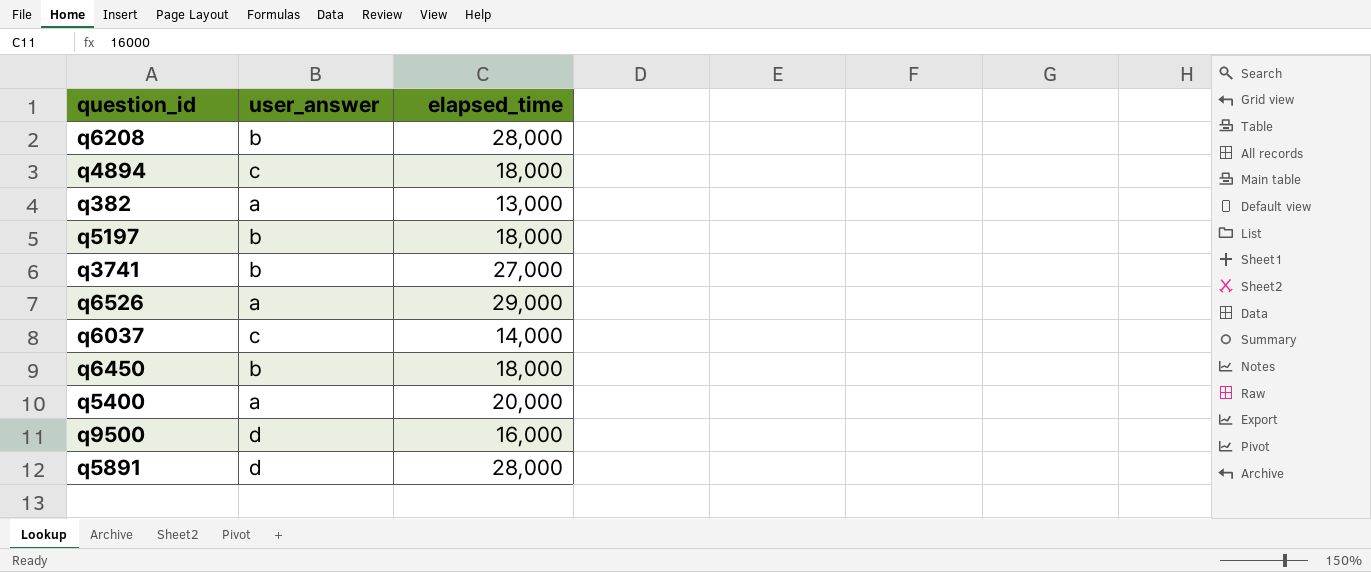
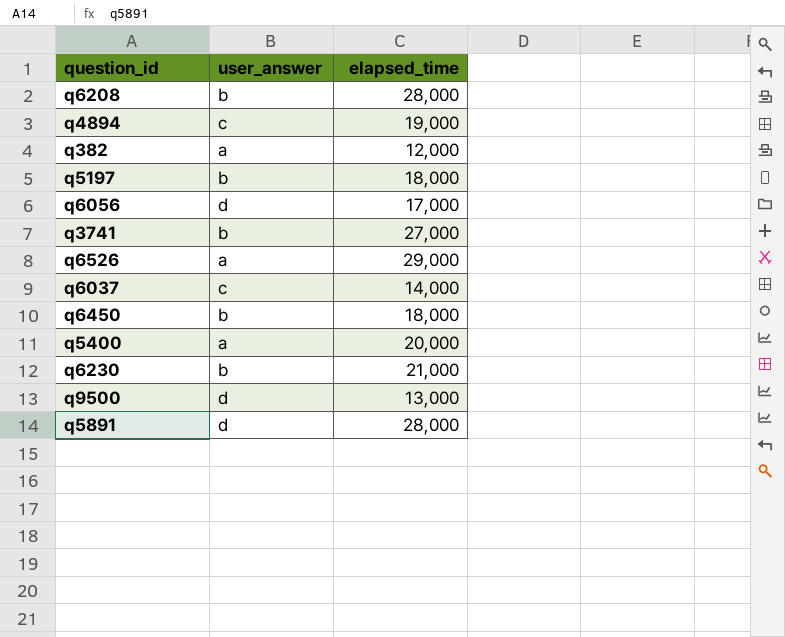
q4894 | elapsed_time: 18,000 -> 19,000
q382 | elapsed_time: 13,000 -> 12,000
row q6056: none -> d | 17,000
row q6230: none -> b | 21,000
q9500 | elapsed_time: 16,000 -> 13,000

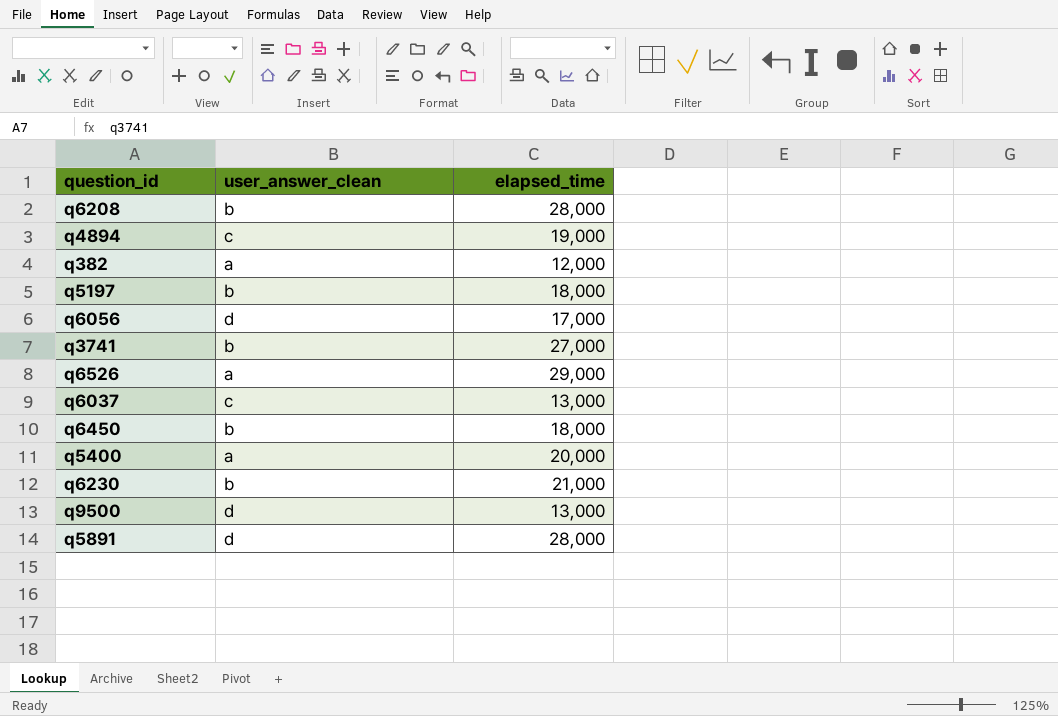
column name: user_answer -> user_answer_clean
q6037 | elapsed_time: 14,000 -> 13,000

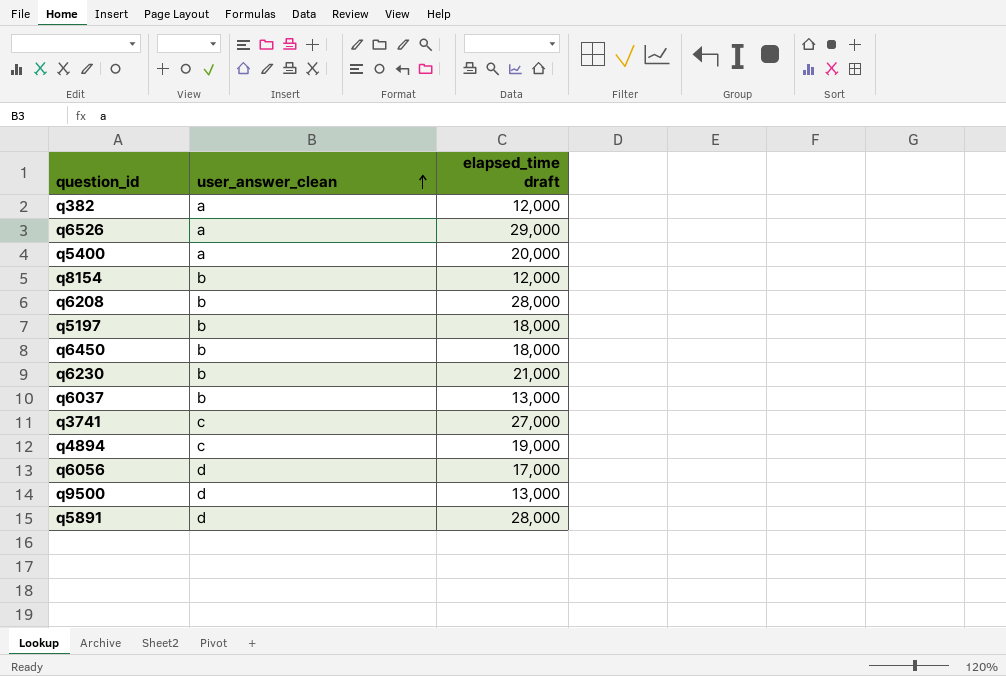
row order: none -> user_answer_clean ascending
column name: elapsed_time -> elapsed_time draft
row q8154: none -> b | 12,000
q6037 | user_answer_clean: c -> b
q3741 | user_answer_clean: b -> c

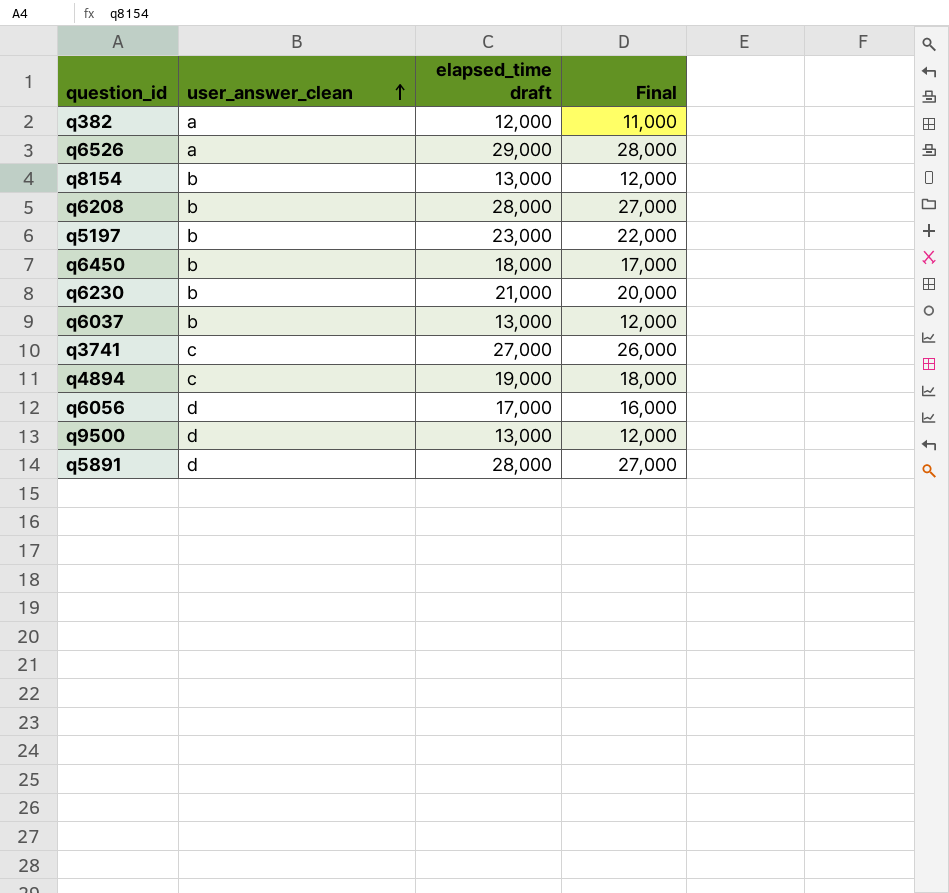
column Final | formula: none -> [elapsed_time draft] - 1000
row q5400: a | 20,000 -> none
q8154 | elapsed_time draft: 12,000 -> 13,000
q5197 | elapsed_time draft: 18,000 -> 23,000

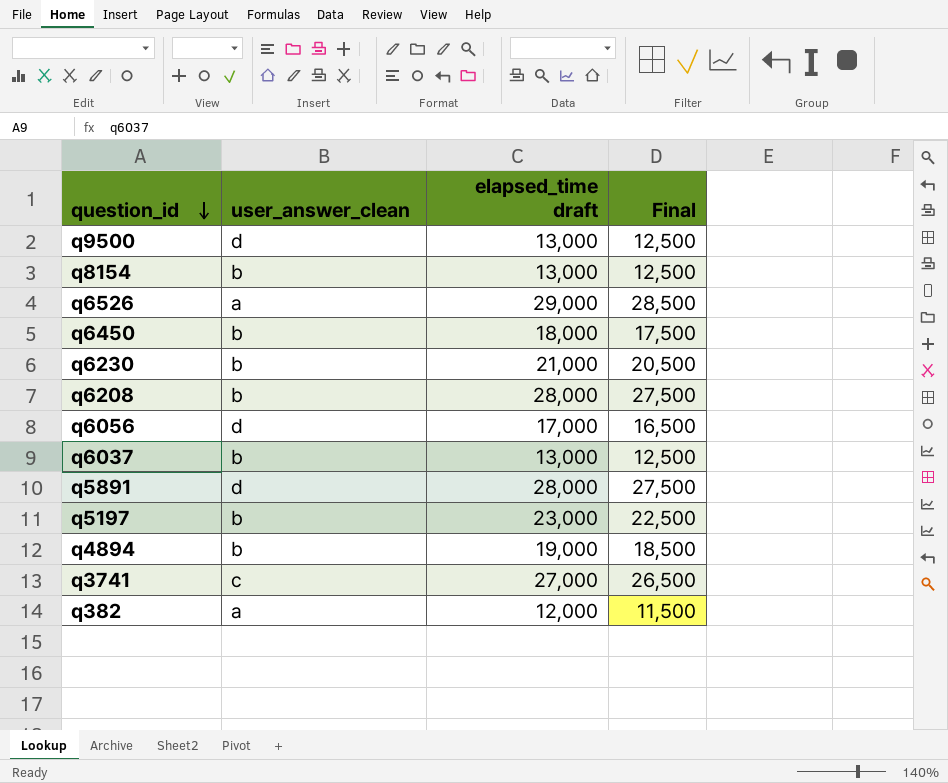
row order: user_answer_clean ascending -> question_id descending
column Final | formula: [elapsed_time draft] - 1000 -> [elapsed_time draft] - 500
q4894 | user_answer_clean: c -> b

